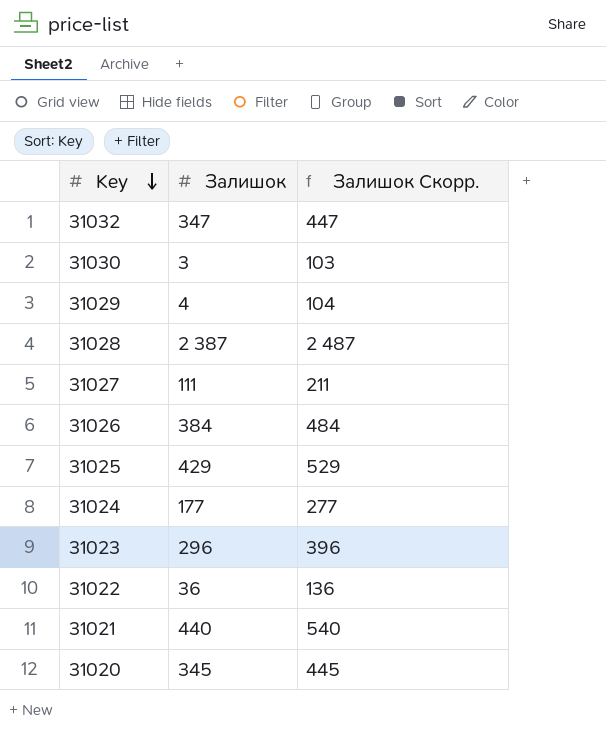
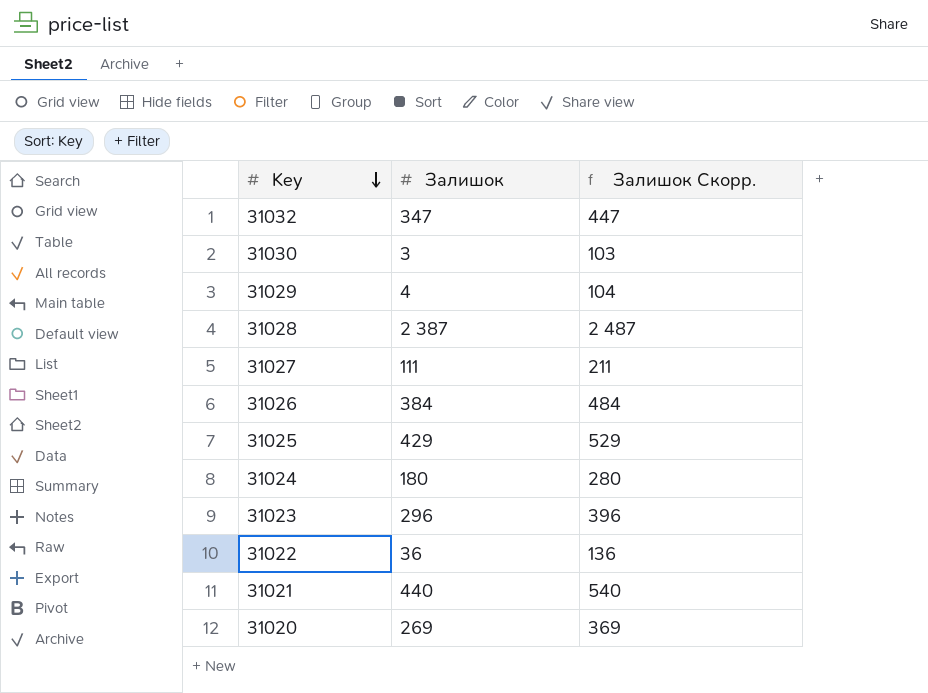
31024 | Залишок: 177 -> 180
31024 | Залишок Скорр.: 277 -> 280
31020 | Залишок: 345 -> 269
31020 | Залишок Скорр.: 445 -> 369

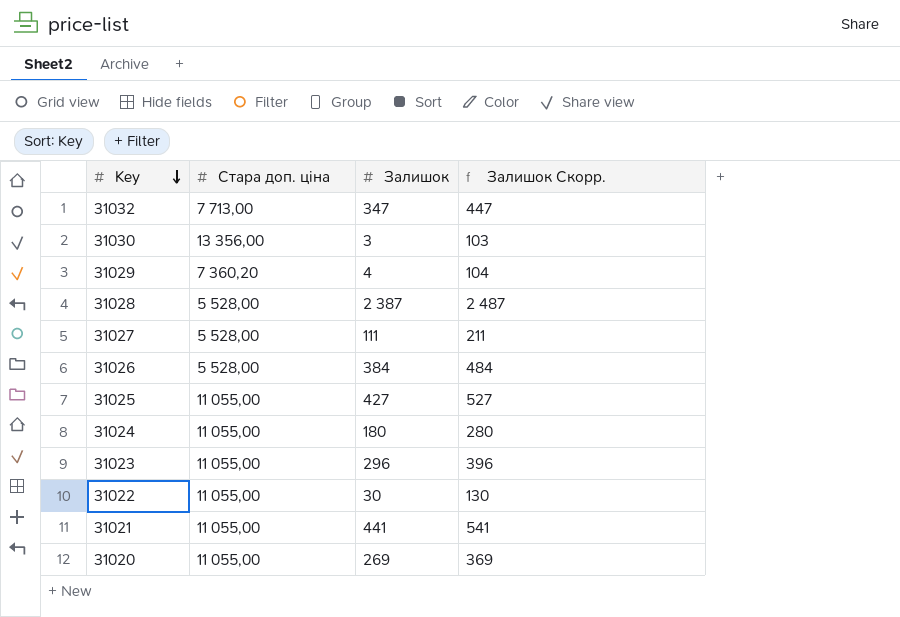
column Стара доп. ціна | position: none -> 2
31025 | Залишок: 429 -> 427
31025 | Залишок Скорр.: 529 -> 527
31022 | Залишок: 36 -> 30
31022 | Залишок Скорр.: 136 -> 130
31021 | Залишок: 440 -> 441
31021 | Залишок Скорр.: 540 -> 541

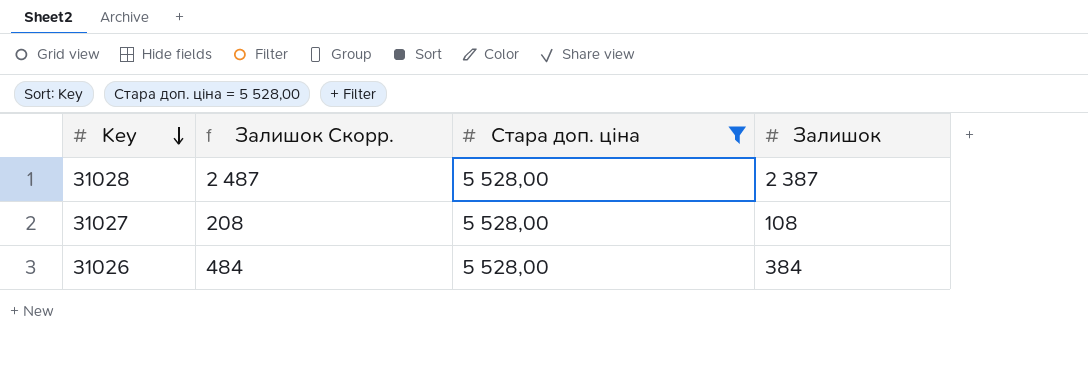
filter: none -> Стара доп. ціна = 5 528,00
column Залишок Скорр. | position: 4 -> 2
31027 | Залишок Скорр.: 211 -> 208
31027 | Залишок: 111 -> 108

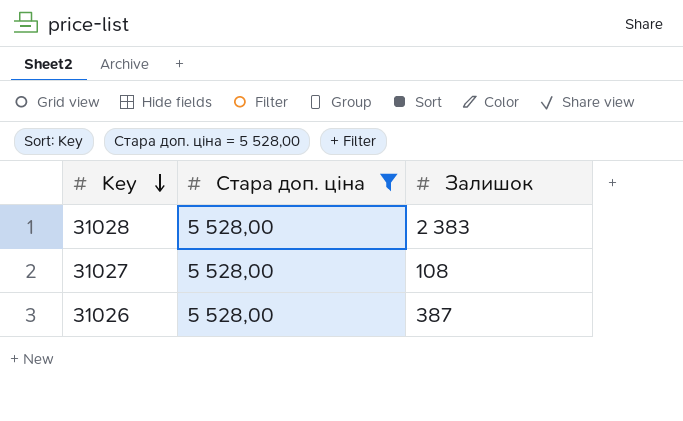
column Залишок Скорр. | formula: [Залишок] + 100 -> none
31028 | Залишок: 2 387 -> 2 383
31026 | Залишок: 384 -> 387

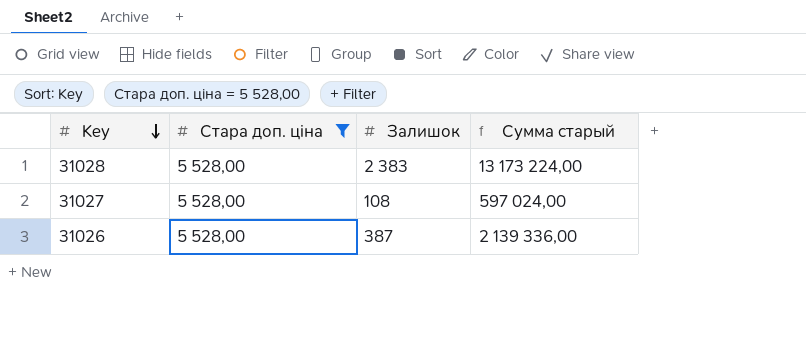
column Сумма старый | formula: none -> [Стара доп. ціна] * [Залишок]

